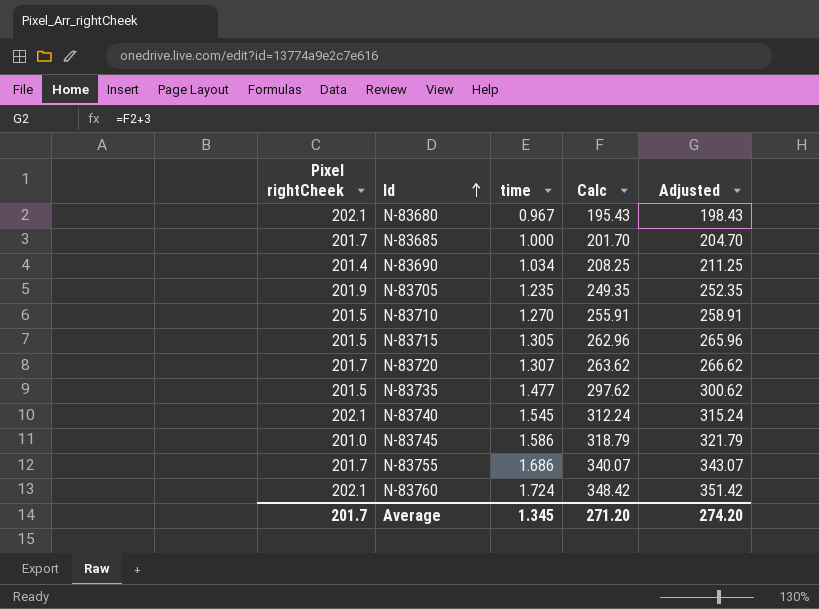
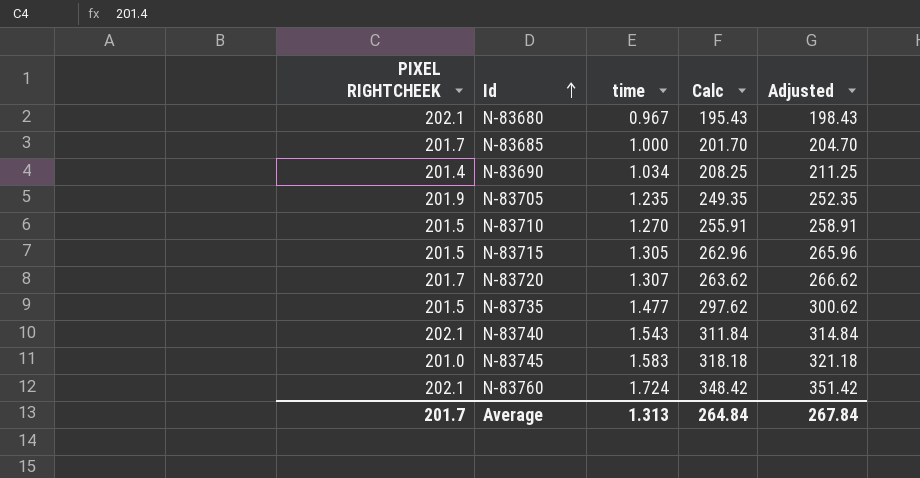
column name: Pixel rightCheek -> PIXEL RIGHTCHEEK
row N-83755: 201.7 | 1.686 | 340.07 | 343.07 -> none
N-83740 | time: 1.545 -> 1.543
N-83740 | Calc: 312.24 -> 311.84
N-83740 | Adjusted: 315.24 -> 314.84
N-83745 | time: 1.586 -> 1.583
N-83745 | Calc: 318.79 -> 318.18
N-83745 | Adjusted: 321.79 -> 321.18
Average | time: 1.345 -> 1.313
Average | Calc: 271.20 -> 264.84
Average | Adjusted: 274.20 -> 267.84

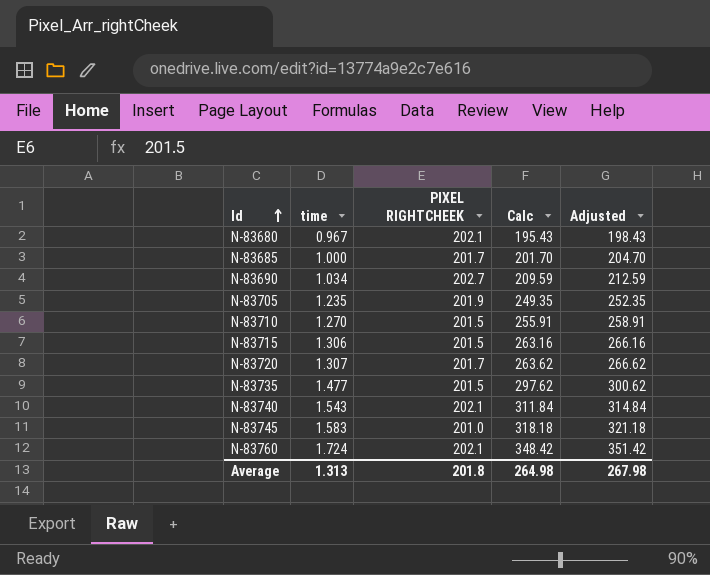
column PIXEL RIGHTCHEEK | position: 1 -> 3
N-83690 | PIXEL RIGHTCHEEK: 201.4 -> 202.7
N-83690 | Calc: 208.25 -> 209.59
N-83690 | Adjusted: 211.25 -> 212.59
N-83715 | time: 1.305 -> 1.306
N-83715 | Calc: 262.96 -> 263.16
N-83715 | Adjusted: 265.96 -> 266.16
Average | PIXEL RIGHTCHEEK: 201.7 -> 201.8
Average | Calc: 264.84 -> 264.98
Average | Adjusted: 267.84 -> 267.98

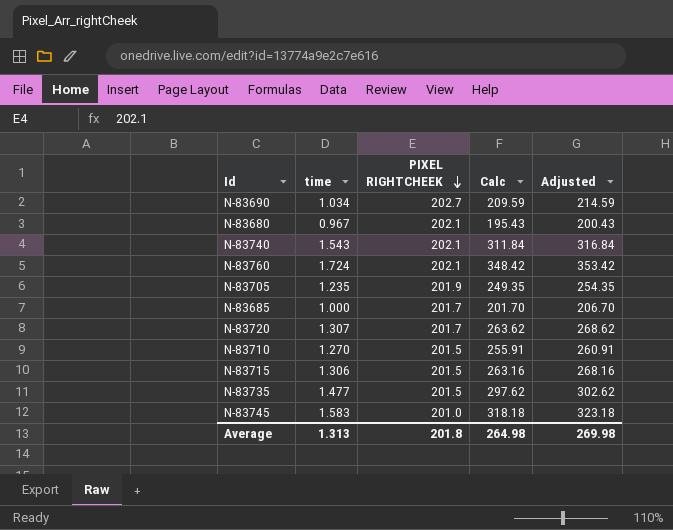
row order: Id ascending -> PIXEL RIGHTCHEEK descending
column Adjusted | formula: [Calc] + 3 -> [Calc] + 5
Average | Adjusted: 267.98 -> 269.98

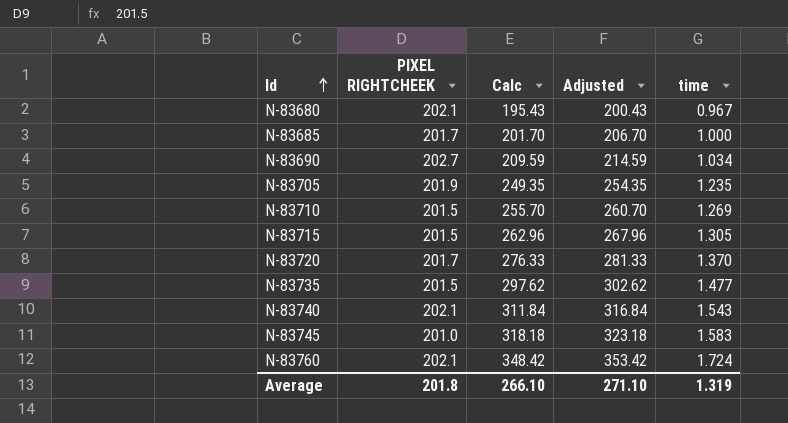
row order: PIXEL RIGHTCHEEK descending -> Id ascending
column time | position: 2 -> 5
N-83710 | Calc: 255.91 -> 255.70
N-83710 | Adjusted: 260.91 -> 260.70
N-83710 | time: 1.270 -> 1.269
N-83715 | Calc: 263.16 -> 262.96
N-83715 | Adjusted: 268.16 -> 267.96
N-83715 | time: 1.306 -> 1.305
N-83720 | Calc: 263.62 -> 276.33
N-83720 | Adjusted: 268.62 -> 281.33
N-83720 | time: 1.307 -> 1.370
Average | Calc: 264.98 -> 266.10
Average | Adjusted: 269.98 -> 271.10
Average | time: 1.313 -> 1.319

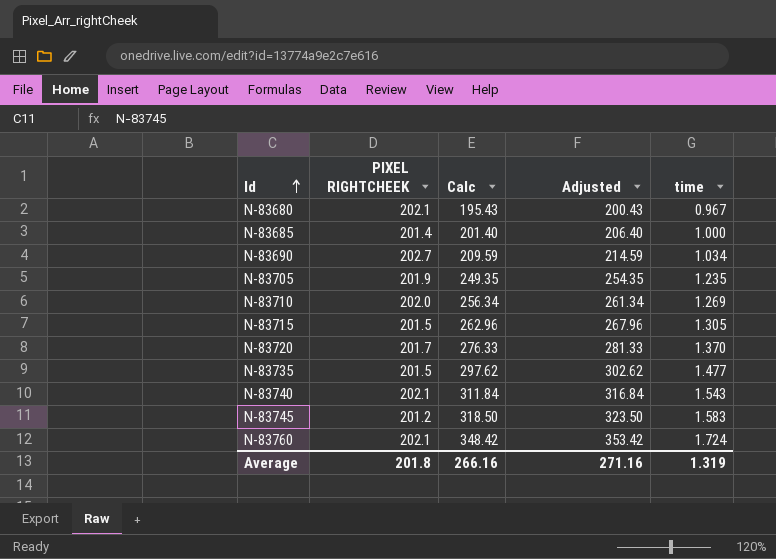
N-83685 | PIXEL RIGHTCHEEK: 201.7 -> 201.4
N-83685 | Calc: 201.70 -> 201.40
N-83685 | Adjusted: 206.70 -> 206.40
N-83710 | PIXEL RIGHTCHEEK: 201.5 -> 202.0
N-83710 | Calc: 255.70 -> 256.34
N-83710 | Adjusted: 260.70 -> 261.34
N-83745 | PIXEL RIGHTCHEEK: 201.0 -> 201.2
N-83745 | Calc: 318.18 -> 318.50
N-83745 | Adjusted: 323.18 -> 323.50
Average | Calc: 266.10 -> 266.16
Average | Adjusted: 271.10 -> 271.16

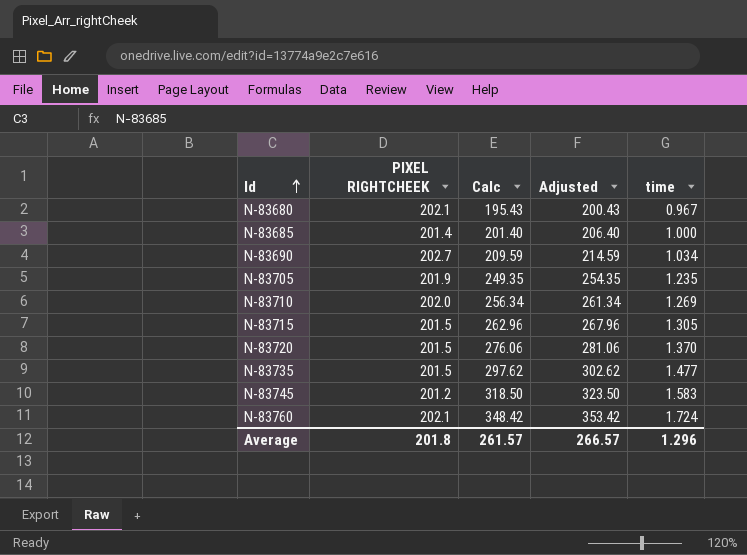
row N-83740: 202.1 | 311.84 | 316.84 | 1.543 -> none
N-83720 | PIXEL RIGHTCHEEK: 201.7 -> 201.5
N-83720 | Calc: 276.33 -> 276.06
N-83720 | Adjusted: 281.33 -> 281.06
Average | Calc: 266.16 -> 261.57
Average | Adjusted: 271.16 -> 266.57
Average | time: 1.319 -> 1.296

